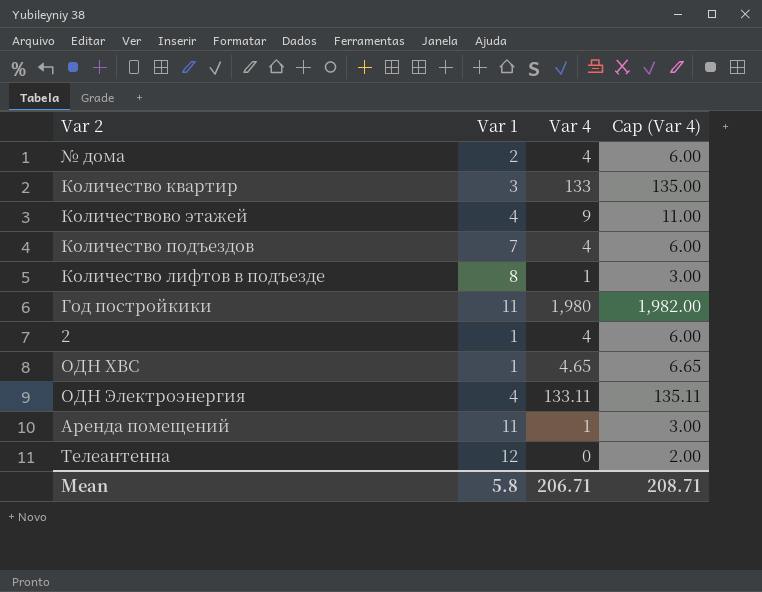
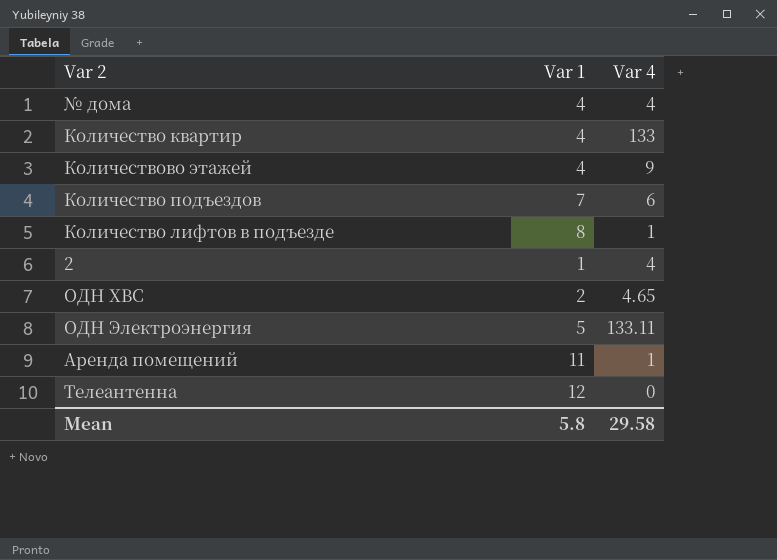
column Cap (Var 4) | formula: [Var 4] + 2 -> none
row Год постройкики: 11 | 1,980 | 1,982.00 -> none
№ дома | Var 1: 2 -> 4
Количество квартир | Var 1: 3 -> 4
Количество подъездов | Var 4: 4 -> 6
ОДН ХВС | Var 1: 1 -> 2
ОДН Электроэнергия | Var 1: 4 -> 5
Mean | Var 4: 206.71 -> 29.58

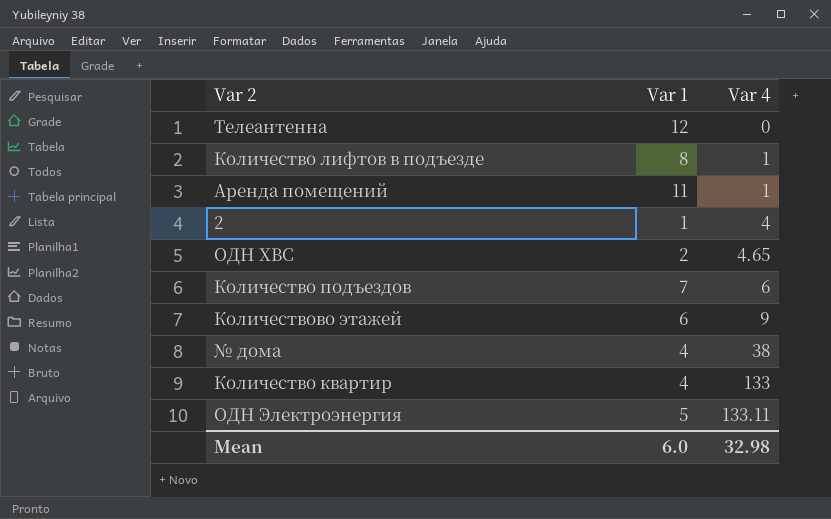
row order: none -> Var 4 ascending
Количествово этажей | Var 1: 4 -> 6
№ дома | Var 4: 4 -> 38
Mean | Var 1: 5.8 -> 6.0
Mean | Var 4: 29.58 -> 32.98

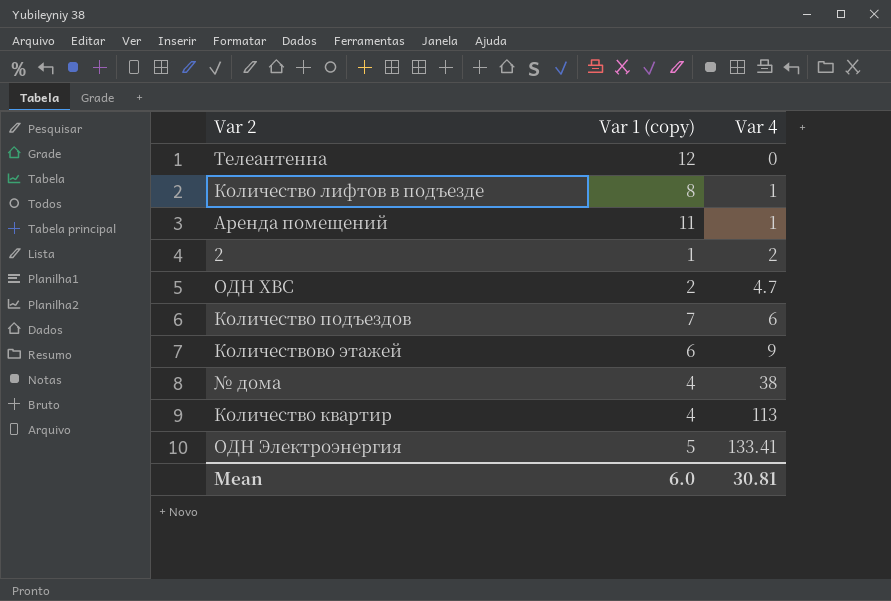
column name: Var 1 -> Var 1 (copy)
2 | Var 4: 4 -> 2
ОДН ХВС | Var 4: 4.65 -> 4.7
Количество квартир | Var 4: 133 -> 113
ОДН Электроэнергия | Var 4: 133.11 -> 133.41
Mean | Var 4: 32.98 -> 30.81

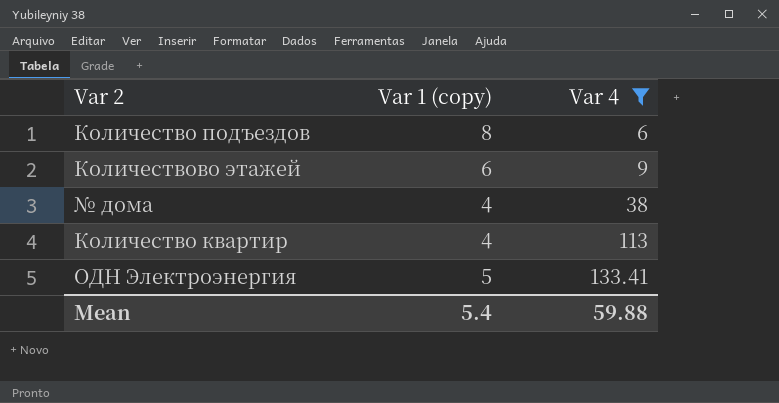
filter: none -> Var 4 >= 6
Количество подъездов | Var 1 (copy): 7 -> 8
Mean | Var 1 (copy): 6.0 -> 5.4
Mean | Var 4: 30.81 -> 59.88

